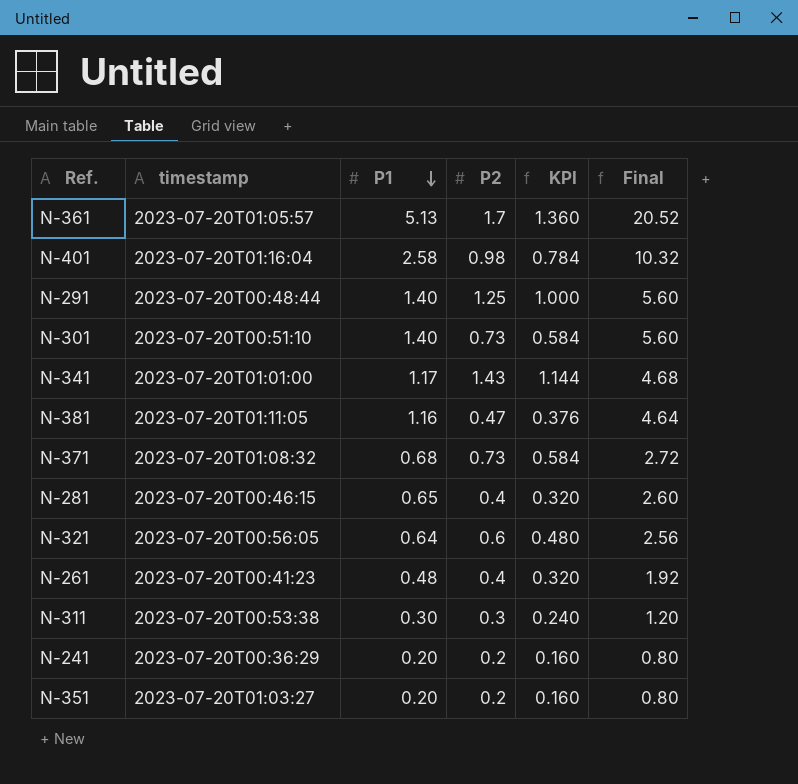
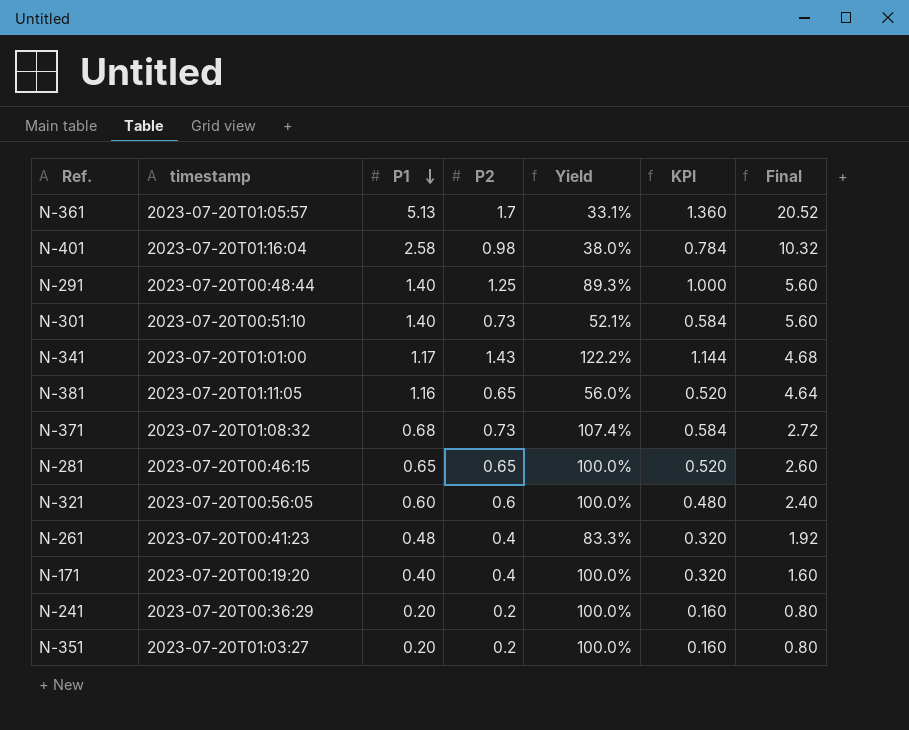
column Yield | formula: none -> [P2] / [P1]
row N-311: 2023-07-20T00:53:38 | 0.30 | 0.3 | 0.240 | 1.20 -> none
N-381 | P2: 0.47 -> 0.65
N-381 | KPI: 0.376 -> 0.520
N-281 | P2: 0.4 -> 0.65
N-281 | KPI: 0.320 -> 0.520
N-321 | P1: 0.64 -> 0.60
N-321 | Final: 2.56 -> 2.40
row N-171: none -> 2023-07-20T00:19:20 | 0.40 | 0.4 | 100.0% | 0.320 | 1.60

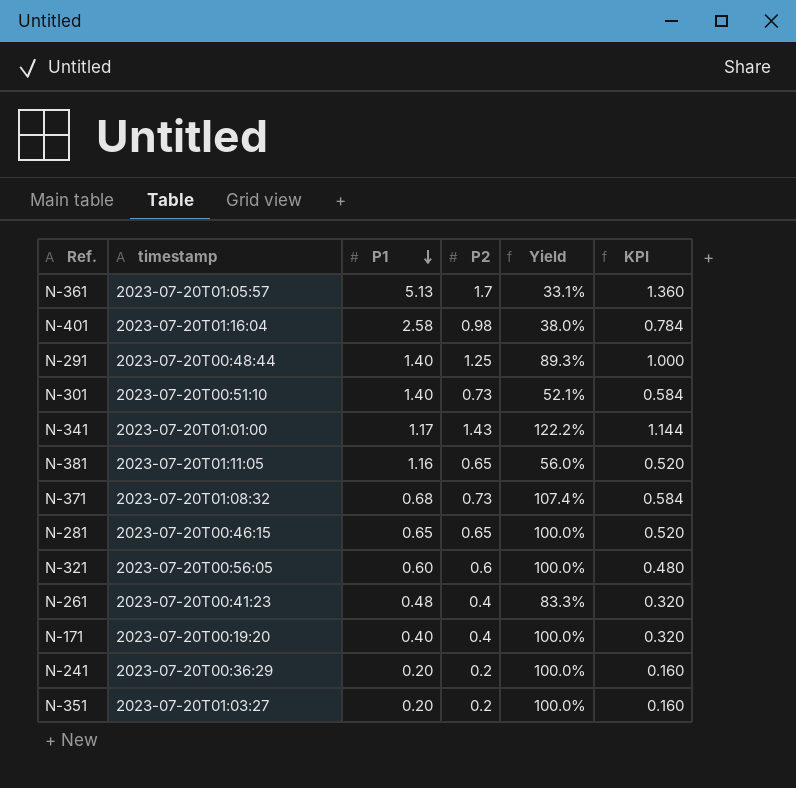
column Final | formula: [P1] * 4 -> none

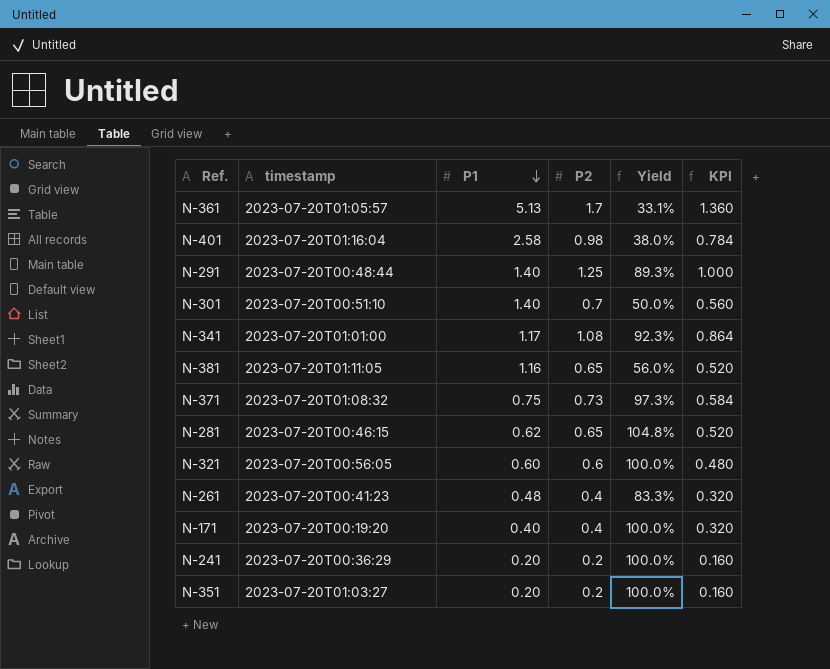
N-301 | P2: 0.73 -> 0.7
N-301 | Yield: 52.1% -> 50.0%
N-301 | KPI: 0.584 -> 0.560
N-341 | P2: 1.43 -> 1.08
N-341 | Yield: 122.2% -> 92.3%
N-341 | KPI: 1.144 -> 0.864
N-371 | P1: 0.68 -> 0.75
N-371 | Yield: 107.4% -> 97.3%
N-281 | P1: 0.65 -> 0.62
N-281 | Yield: 100.0% -> 104.8%

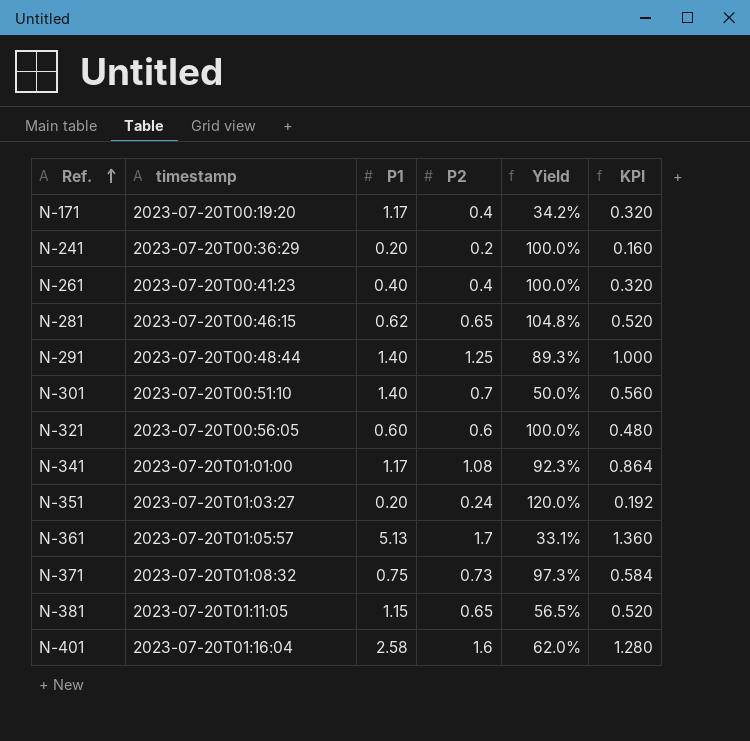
row order: P1 descending -> Ref. ascending
N-171 | P1: 0.40 -> 1.17
N-171 | Yield: 100.0% -> 34.2%
N-261 | P1: 0.48 -> 0.40
N-261 | Yield: 83.3% -> 100.0%
N-351 | P2: 0.2 -> 0.24
N-351 | Yield: 100.0% -> 120.0%
N-351 | KPI: 0.160 -> 0.192
N-381 | P1: 1.16 -> 1.15
N-381 | Yield: 56.0% -> 56.5%
N-401 | P2: 0.98 -> 1.6
N-401 | Yield: 38.0% -> 62.0%
N-401 | KPI: 0.784 -> 1.280

